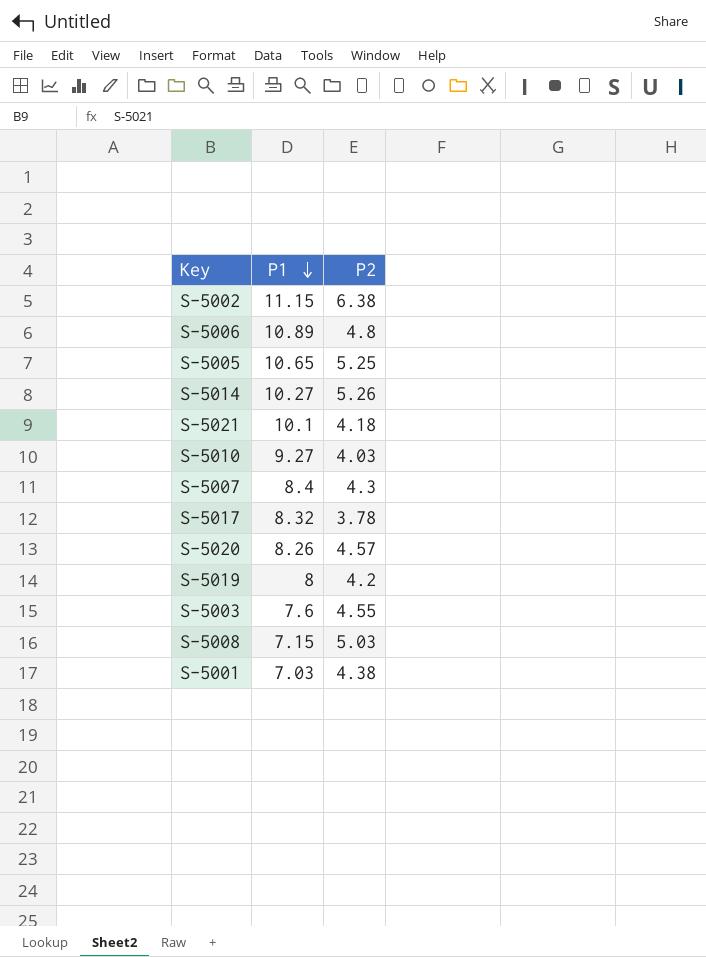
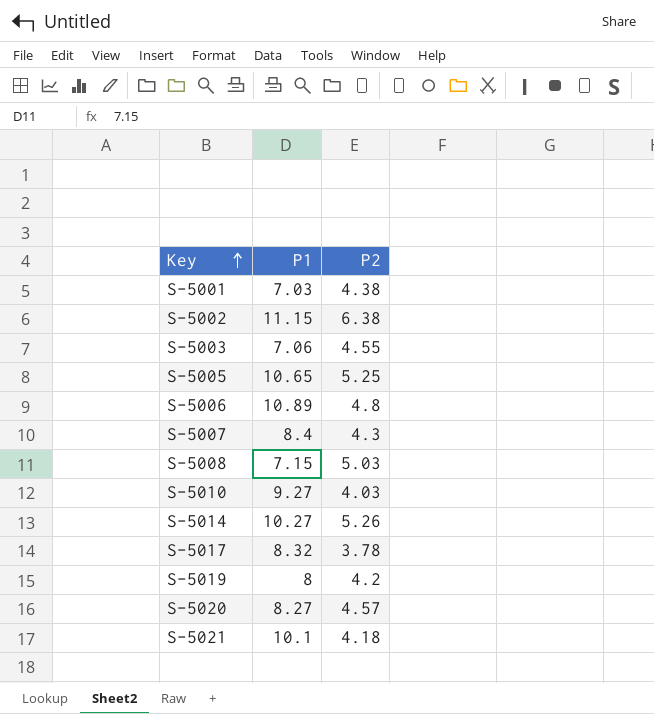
row order: P1 descending -> Key ascending
S-5003 | P1: 7.6 -> 7.06
S-5020 | P1: 8.26 -> 8.27

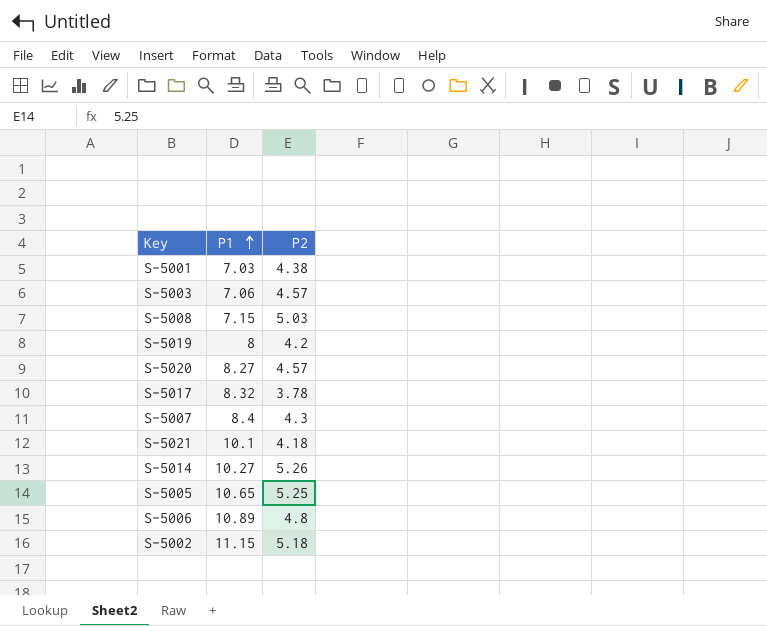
row order: Key ascending -> P1 ascending
row S-5010: 9.27 | 4.03 -> none
S-5003 | P2: 4.55 -> 4.57
S-5002 | P2: 6.38 -> 5.18

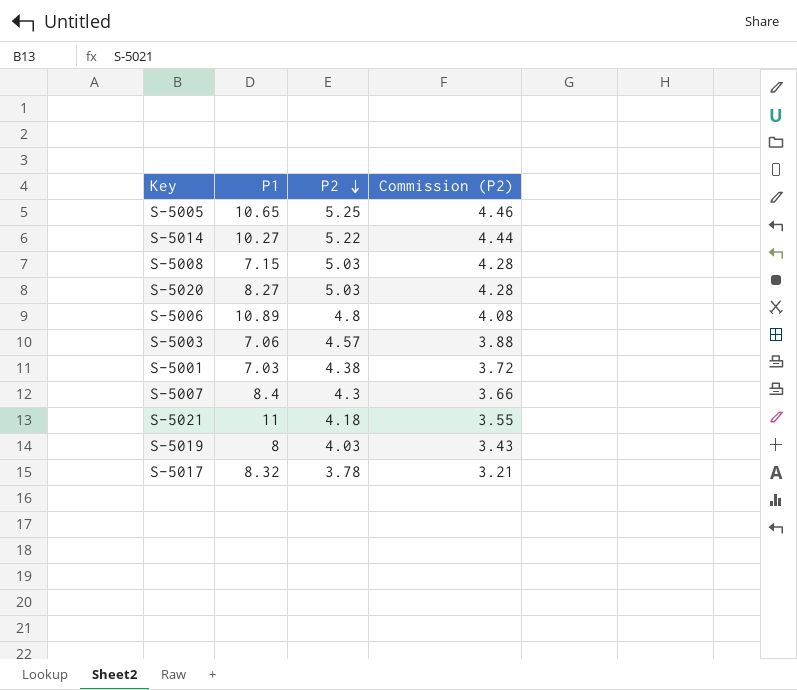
row order: P1 ascending -> P2 descending
column Commission (P2) | formula: none -> [P2] * 0.85
row S-5002: 11.15 | 5.18 -> none
S-5014 | P2: 5.26 -> 5.22
S-5020 | P2: 4.57 -> 5.03
S-5021 | P1: 10.1 -> 11
S-5019 | P2: 4.2 -> 4.03

